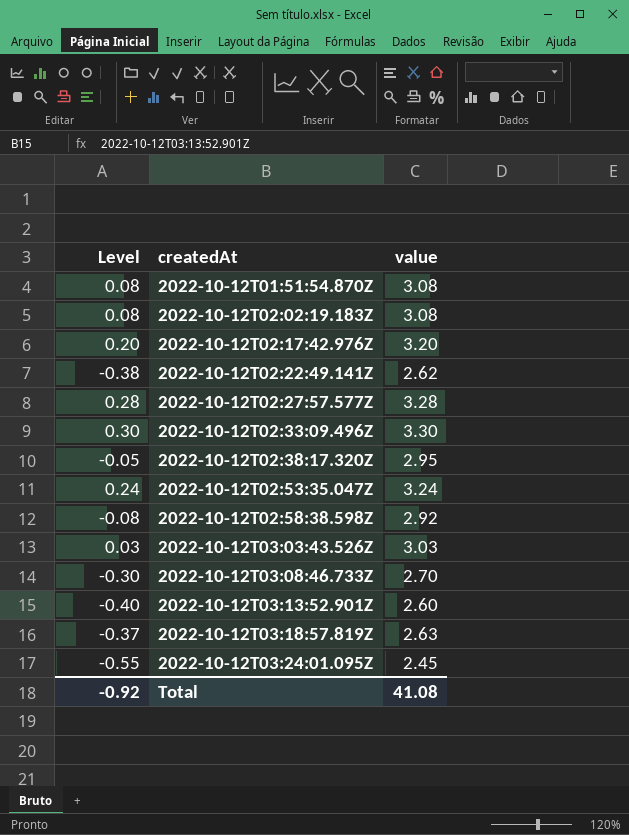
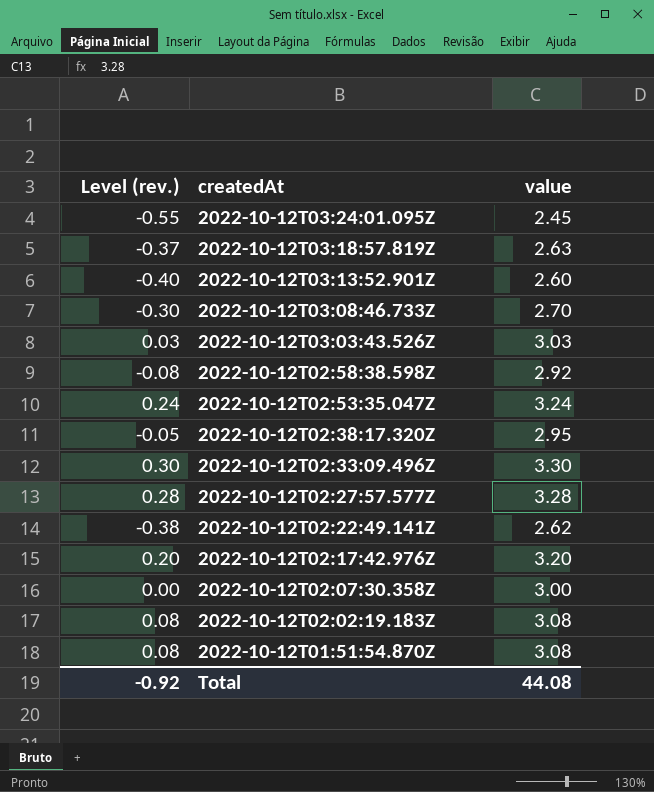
row order: createdAt ascending -> createdAt descending
column name: Level -> Level (rev.)
row 2022-10-12T02:07:30.358Z: none -> 0.00 | 3.00
Total | value: 41.08 -> 44.08

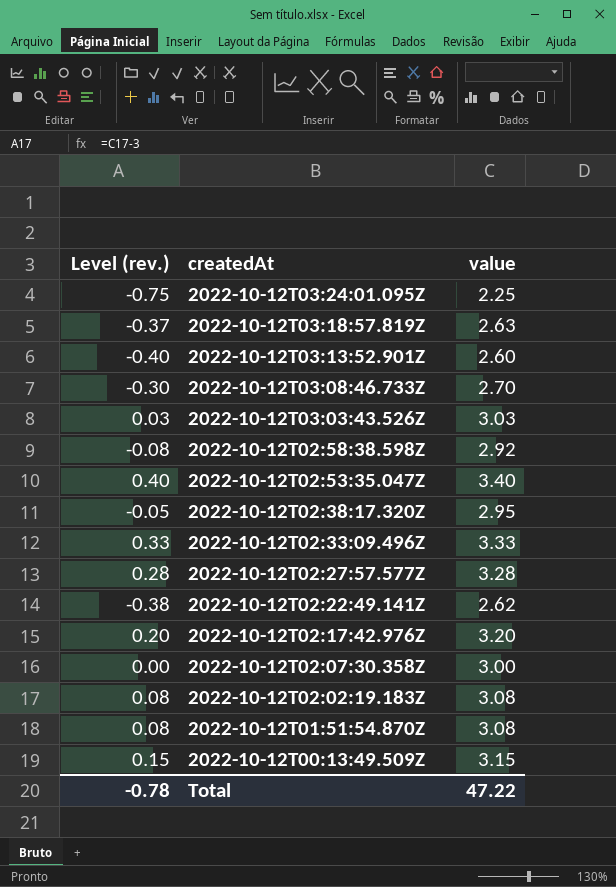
2022-10-12T03:24:01.095Z | Level (rev.): -0.55 -> -0.75
2022-10-12T03:24:01.095Z | value: 2.45 -> 2.25
2022-10-12T02:53:35.047Z | Level (rev.): 0.24 -> 0.40
2022-10-12T02:53:35.047Z | value: 3.24 -> 3.40
2022-10-12T02:33:09.496Z | Level (rev.): 0.30 -> 0.33
2022-10-12T02:33:09.496Z | value: 3.30 -> 3.33
row 2022-10-12T00:13:49.509Z: none -> 0.15 | 3.15
Total | Level (rev.): -0.92 -> -0.78
Total | value: 44.08 -> 47.22

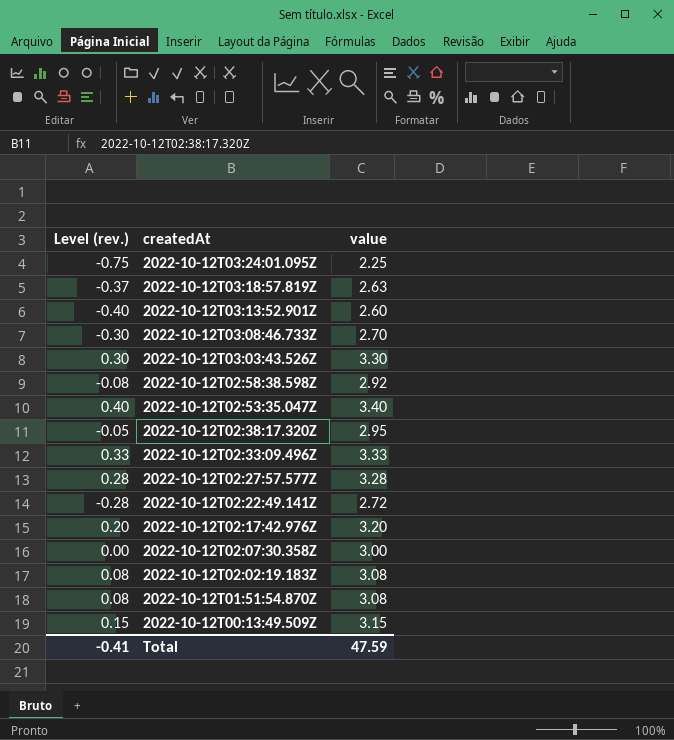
2022-10-12T03:03:43.526Z | Level (rev.): 0.03 -> 0.30
2022-10-12T03:03:43.526Z | value: 3.03 -> 3.30
2022-10-12T02:22:49.141Z | Level (rev.): -0.38 -> -0.28
2022-10-12T02:22:49.141Z | value: 2.62 -> 2.72
Total | Level (rev.): -0.78 -> -0.41
Total | value: 47.22 -> 47.59

